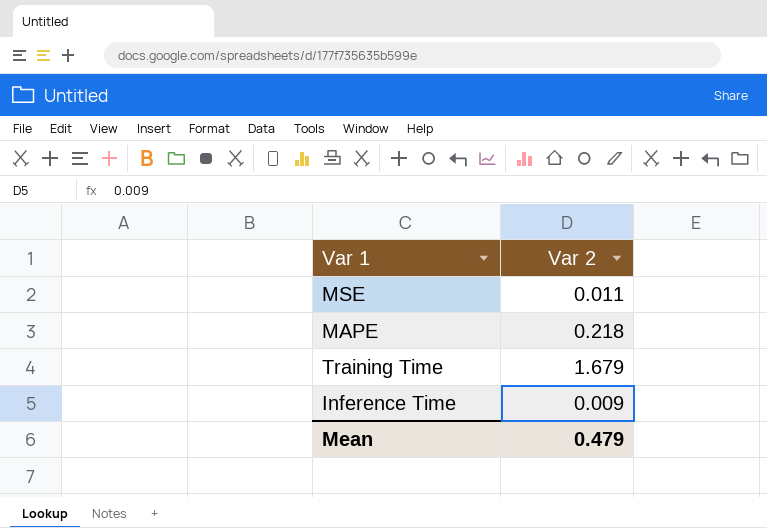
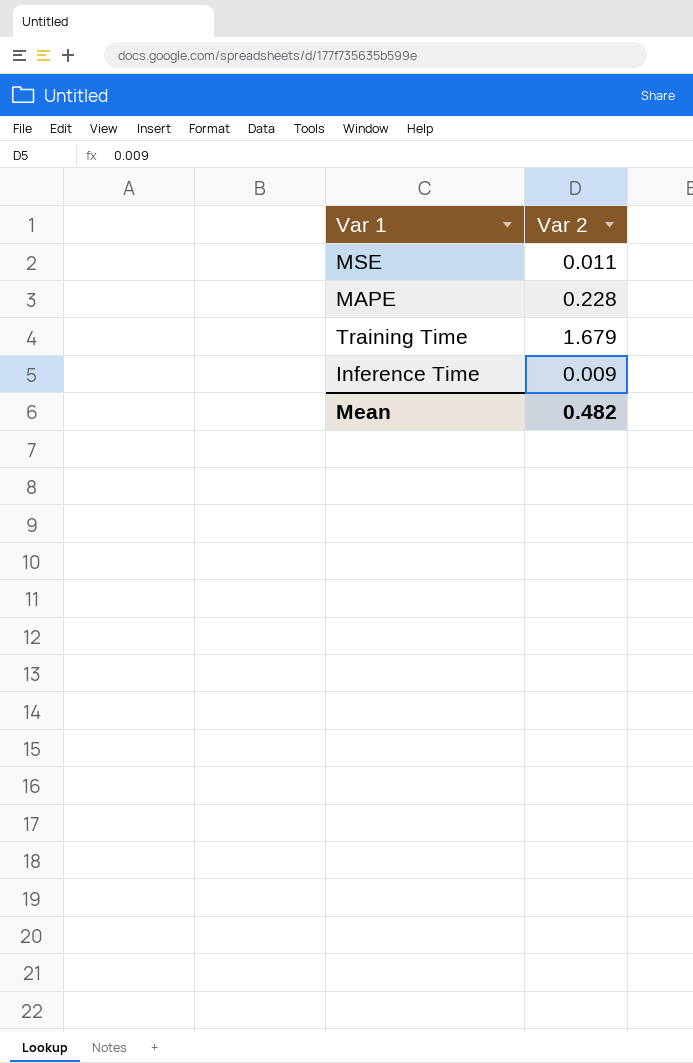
MAPE | Var 2: 0.218 -> 0.228
Mean | Var 2: 0.479 -> 0.482

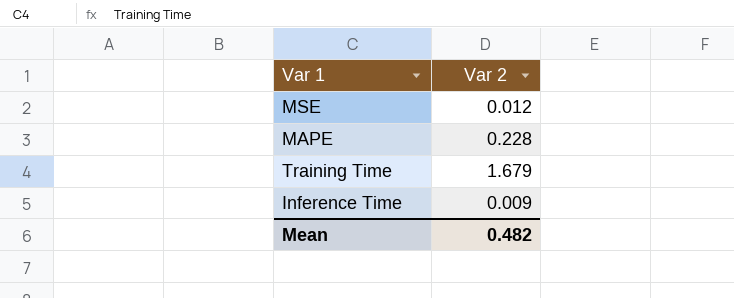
MSE | Var 2: 0.011 -> 0.012

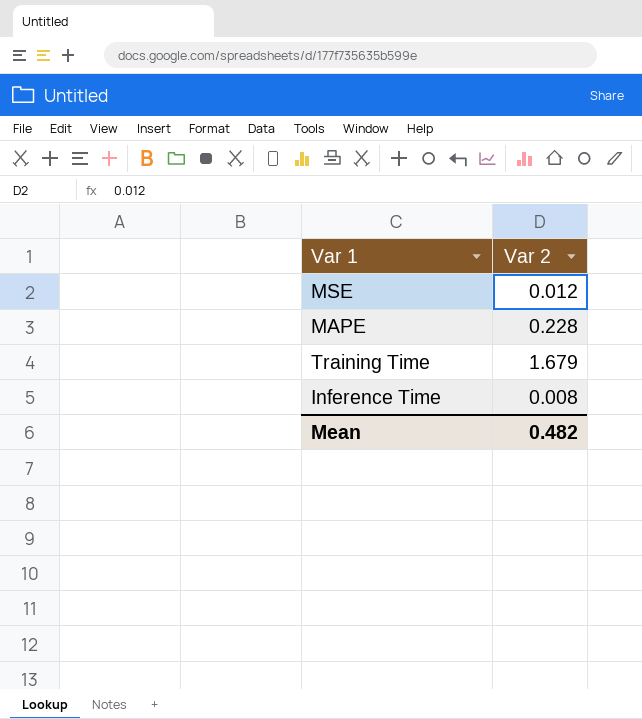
Inference Time | Var 2: 0.009 -> 0.008

